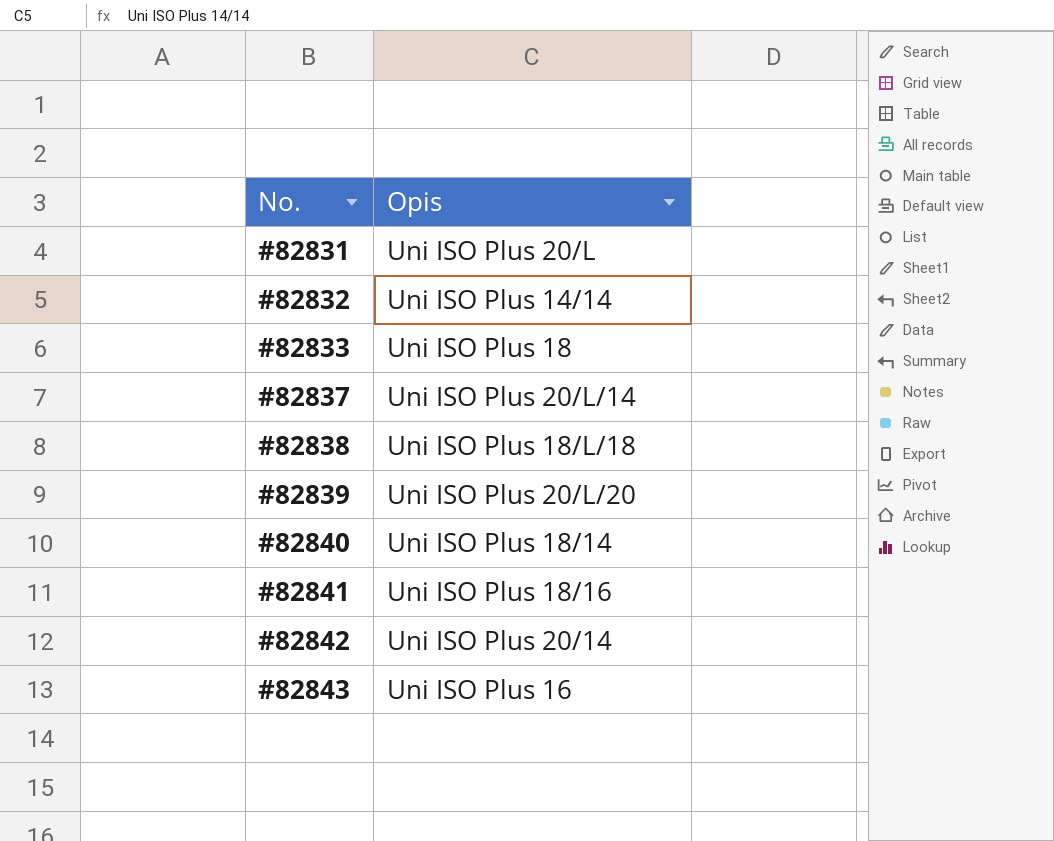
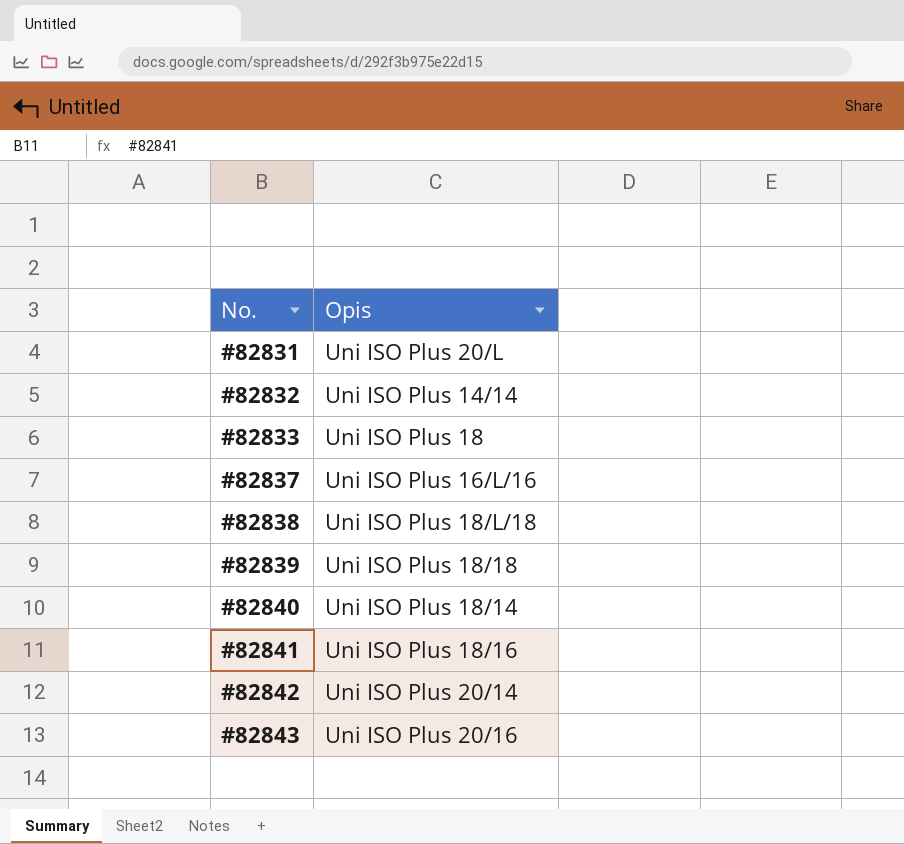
#82837 | Opis: Uni ISO Plus 20/L/14 -> Uni ISO Plus 16/L/16
#82839 | Opis: Uni ISO Plus 20/L/20 -> Uni ISO Plus 18/18
#82843 | Opis: Uni ISO Plus 16 -> Uni ISO Plus 20/16

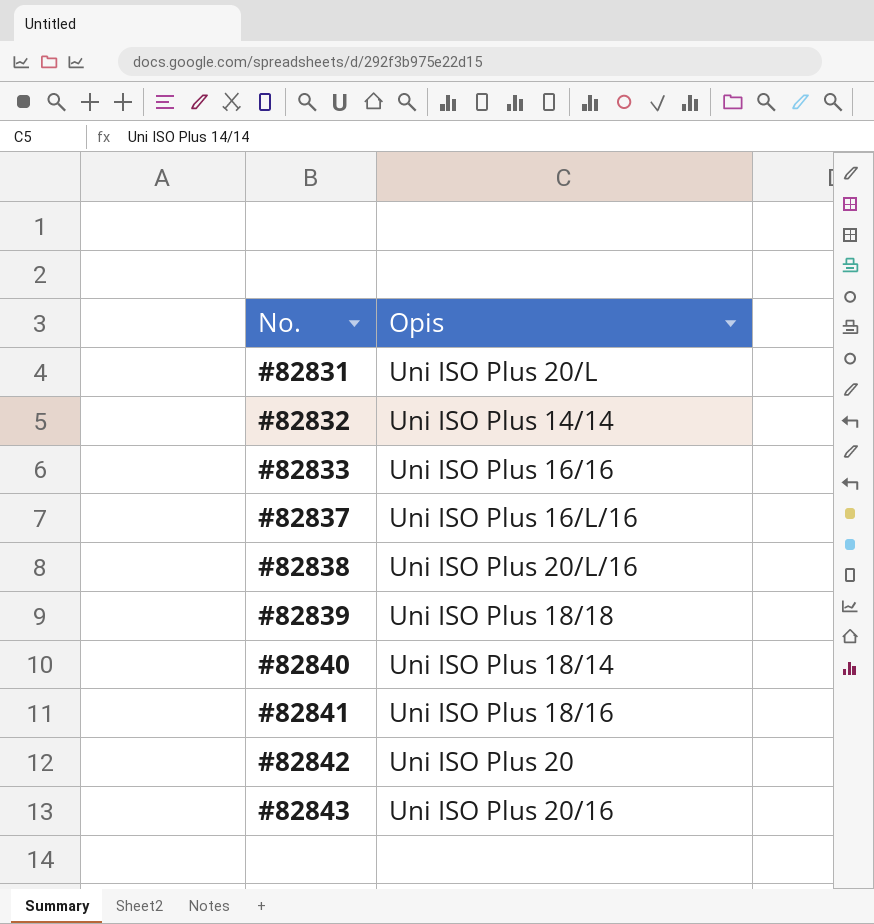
#82833 | Opis: Uni ISO Plus 18 -> Uni ISO Plus 16/16
#82838 | Opis: Uni ISO Plus 18/L/18 -> Uni ISO Plus 20/L/16
#82842 | Opis: Uni ISO Plus 20/14 -> Uni ISO Plus 20

